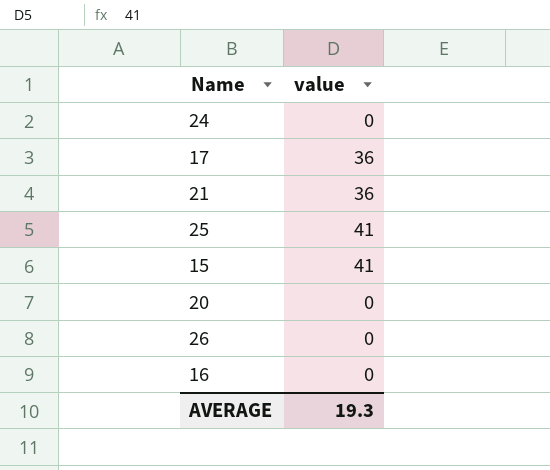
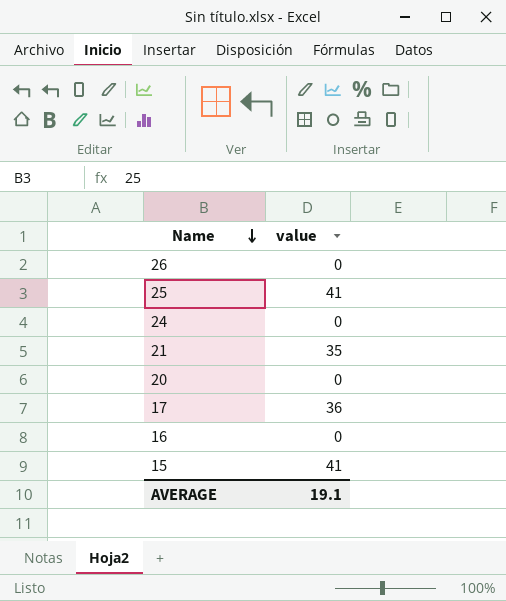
row order: none -> Name descending
21 | value: 36 -> 35
AVERAGE | value: 19.3 -> 19.1

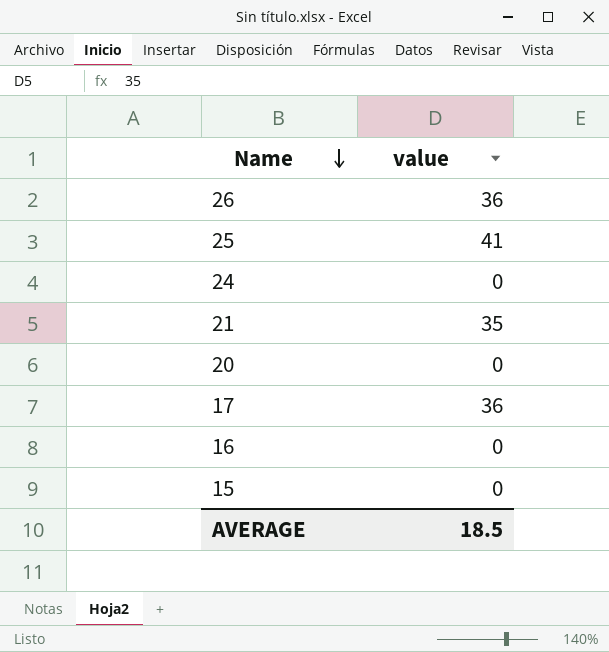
26 | value: 0 -> 36
15 | value: 41 -> 0
AVERAGE | value: 19.1 -> 18.5

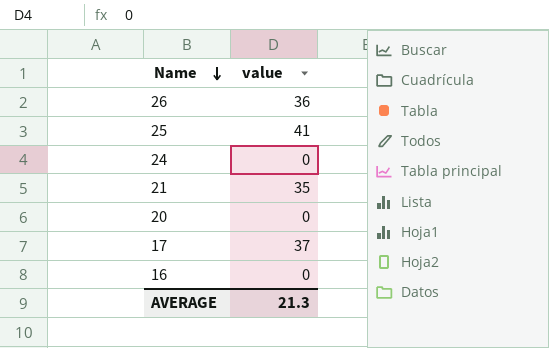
row 15: 0 -> none
17 | value: 36 -> 37
AVERAGE | value: 18.5 -> 21.3

